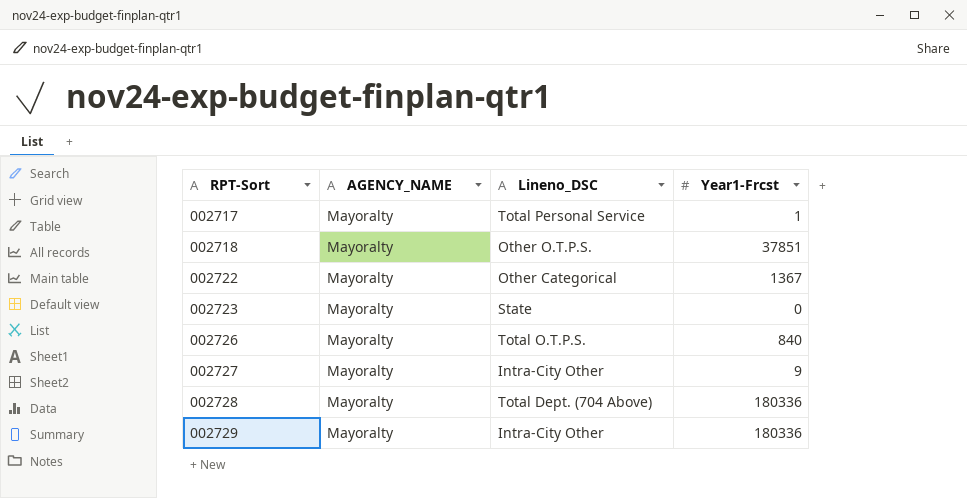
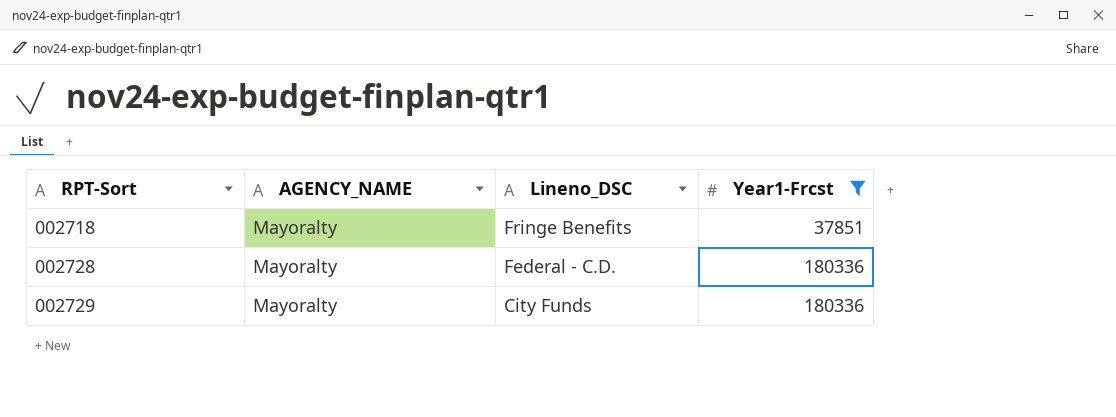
filter: none -> Year1-Frcst >= 37851
002718 | Lineno_DSC: Other O.T.P.S. -> Fringe Benefits
002728 | Lineno_DSC: Total Dept. (704 Above) -> Federal - C.D.
002729 | Lineno_DSC: Intra-City Other -> City Funds

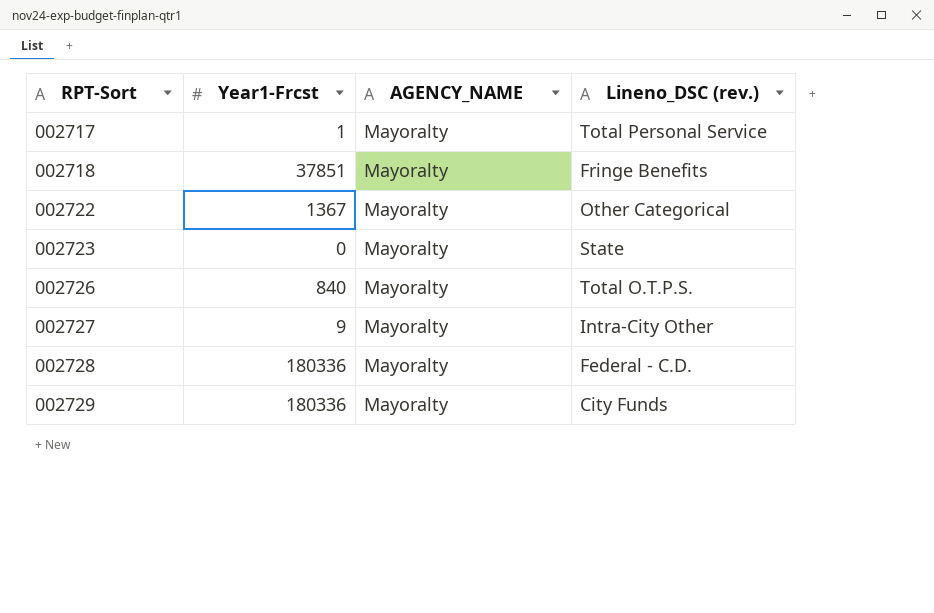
filter: Year1-Frcst >= 37851 -> none
column Year1-Frcst | position: 4 -> 2
column name: Lineno_DSC -> Lineno_DSC (rev.)

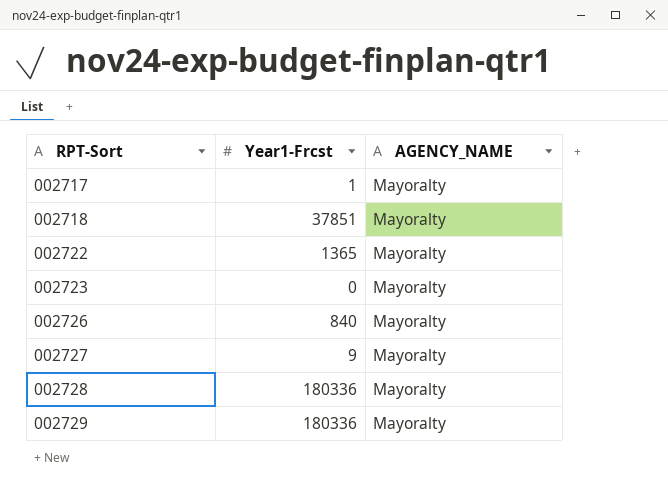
column Lineno_DSC (rev.) | position: 4 -> none
002722 | Year1-Frcst: 1367 -> 1365

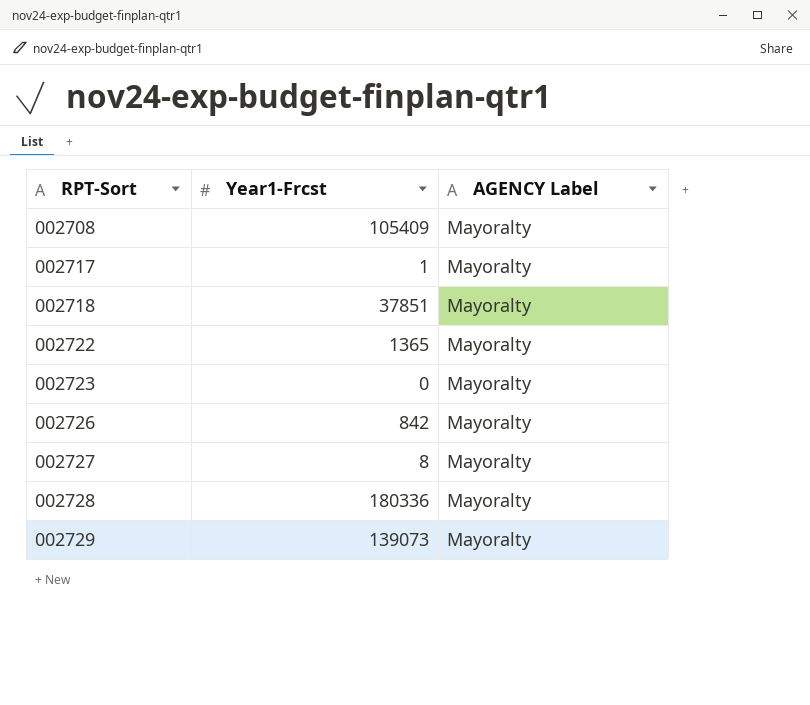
column name: AGENCY_NAME -> AGENCY Label
row 002708: none -> 105409 | Mayoralty
002726 | Year1-Frcst: 840 -> 842
002727 | Year1-Frcst: 9 -> 8
002729 | Year1-Frcst: 180336 -> 139073

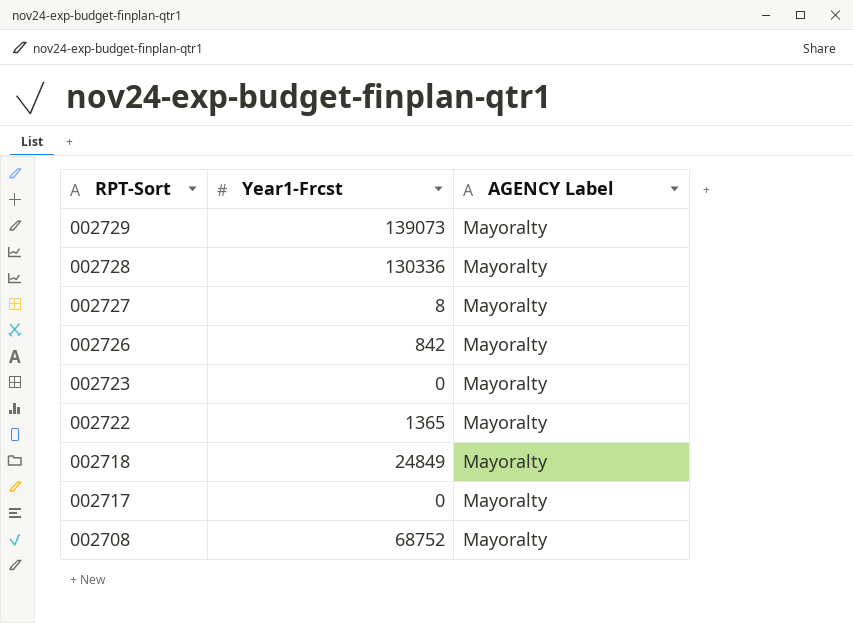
row order: RPT-Sort ascending -> RPT-Sort descending
002728 | Year1-Frcst: 180336 -> 130336
002718 | Year1-Frcst: 37851 -> 24849
002717 | Year1-Frcst: 1 -> 0
002708 | Year1-Frcst: 105409 -> 68752

